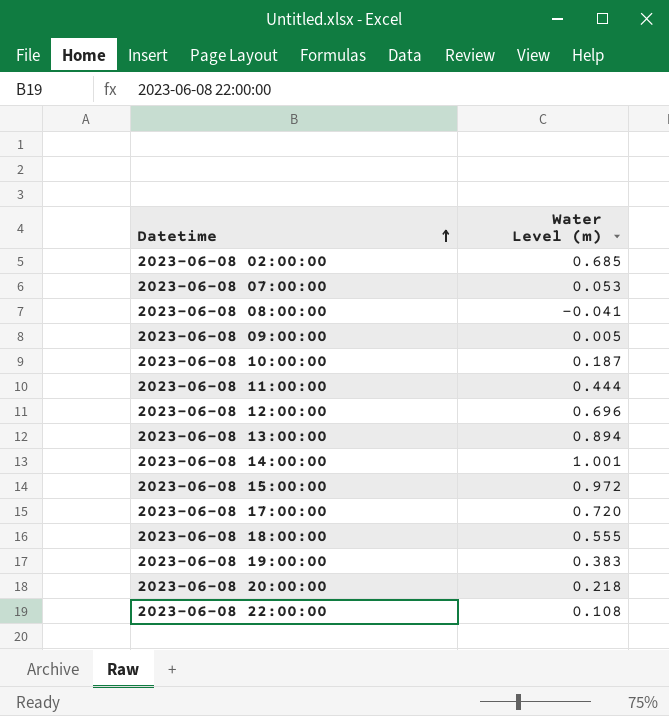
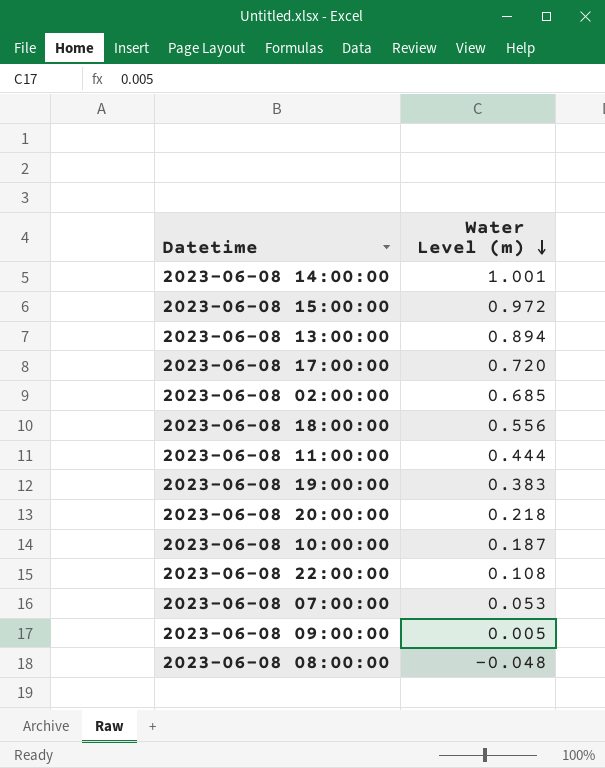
row order: Datetime ascending -> Water Level (m) descending
row 2023-06-08 12:00:00: 0.696 -> none
2023-06-08 18:00:00 | Water Level (m): 0.555 -> 0.556
2023-06-08 08:00:00 | Water Level (m): -0.041 -> -0.048

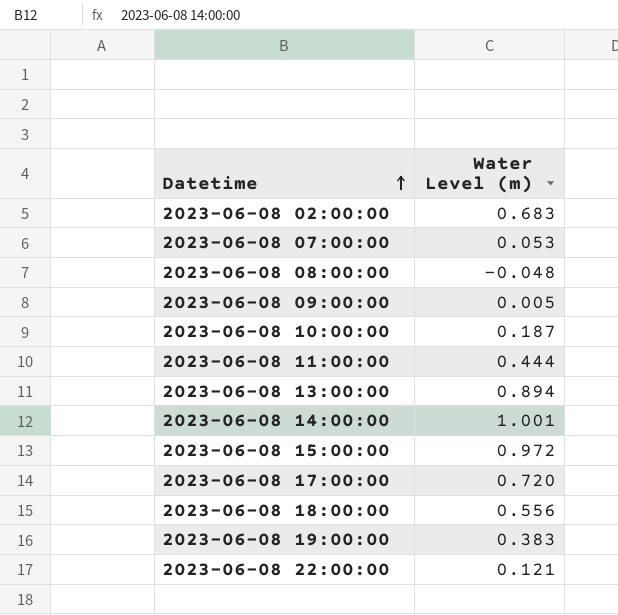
row order: Water Level (m) descending -> Datetime ascending
row 2023-06-08 20:00:00: 0.218 -> none
2023-06-08 02:00:00 | Water Level (m): 0.685 -> 0.683
2023-06-08 22:00:00 | Water Level (m): 0.108 -> 0.121

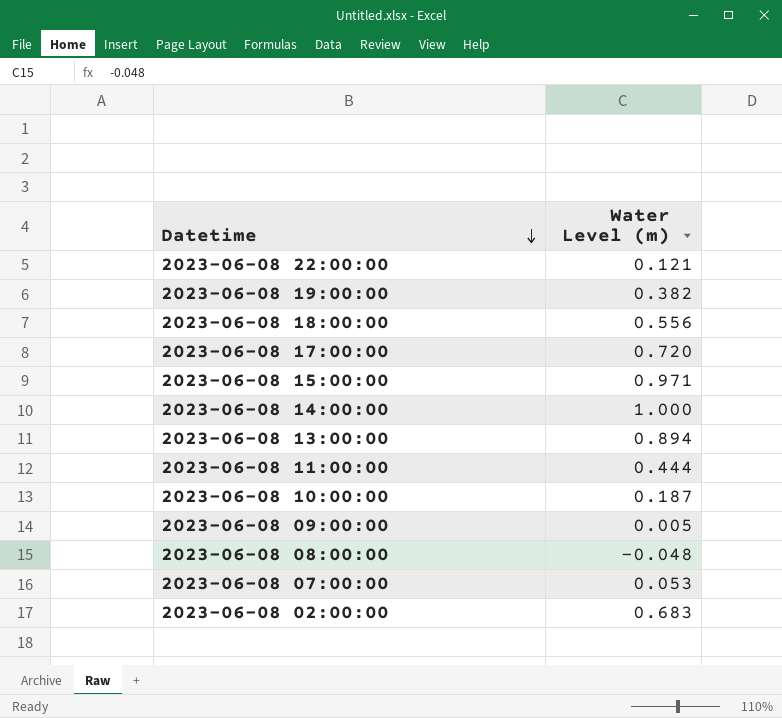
row order: Datetime ascending -> Datetime descending
2023-06-08 19:00:00 | Water Level (m): 0.383 -> 0.382
2023-06-08 15:00:00 | Water Level (m): 0.972 -> 0.971
2023-06-08 14:00:00 | Water Level (m): 1.001 -> 1.000

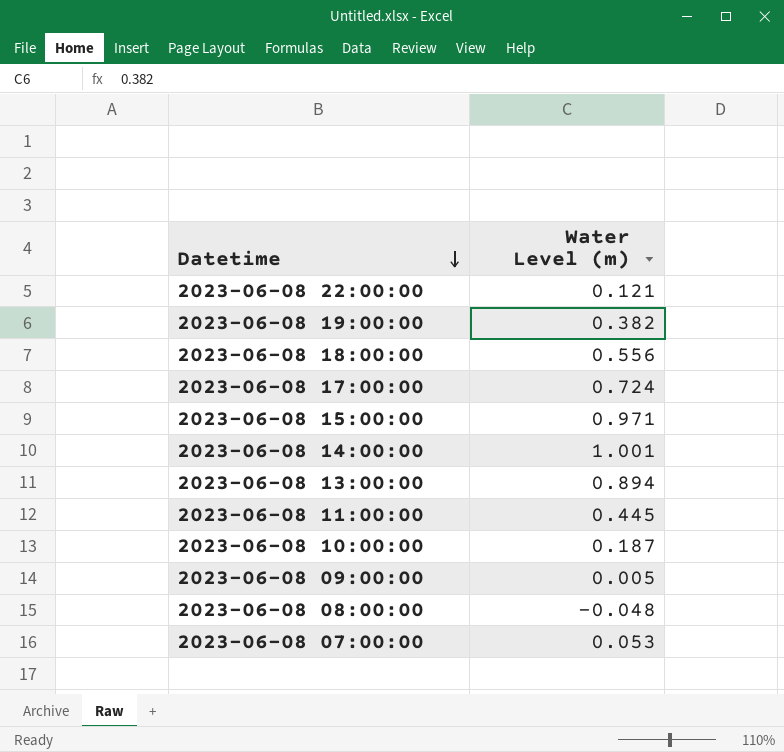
row 2023-06-08 02:00:00: 0.683 -> none
2023-06-08 17:00:00 | Water Level (m): 0.720 -> 0.724
2023-06-08 14:00:00 | Water Level (m): 1.000 -> 1.001
2023-06-08 11:00:00 | Water Level (m): 0.444 -> 0.445

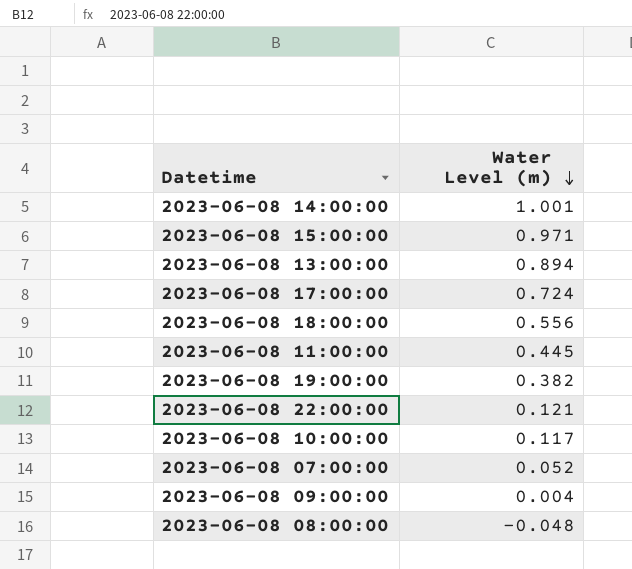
row order: Datetime descending -> Water Level (m) descending
2023-06-08 10:00:00 | Water Level (m): 0.187 -> 0.117
2023-06-08 07:00:00 | Water Level (m): 0.053 -> 0.052
2023-06-08 09:00:00 | Water Level (m): 0.005 -> 0.004

